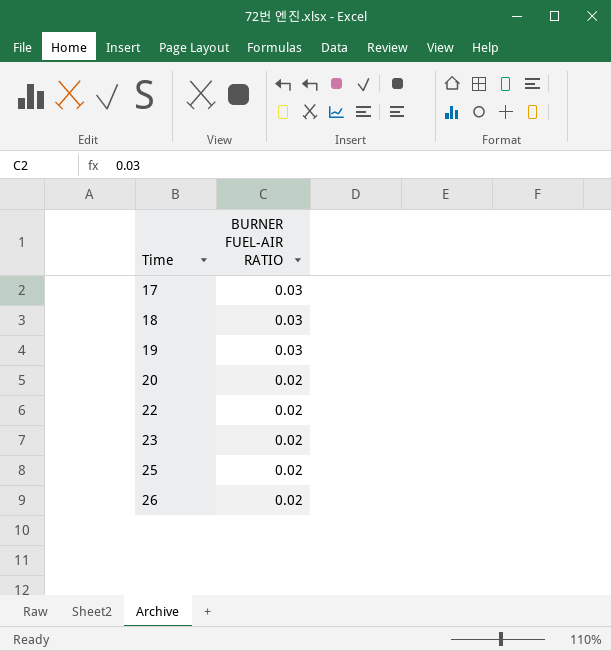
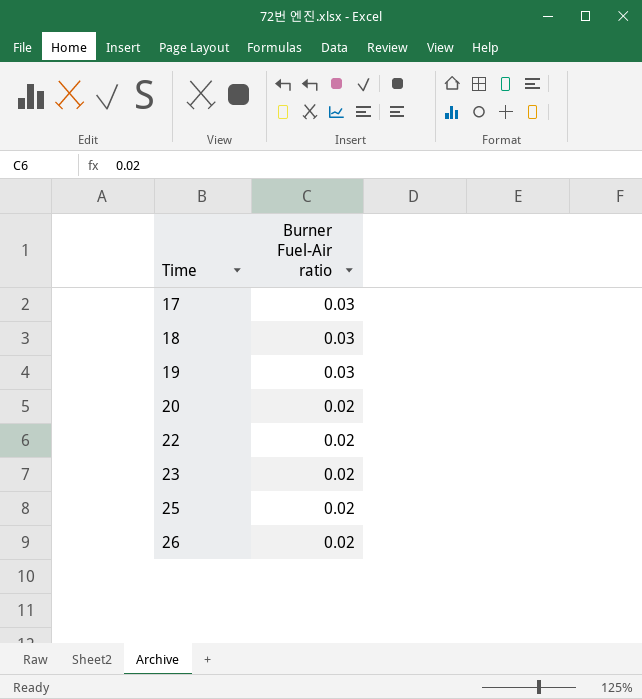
column name: BURNER FUEL-AIR RATIO -> Burner Fuel-Air ratio

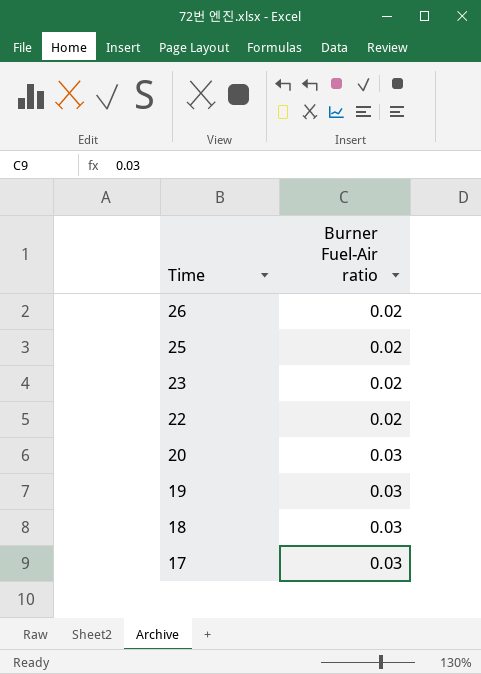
row order: Time ascending -> Time descending
20 | Burner Fuel-Air ratio: 0.02 -> 0.03

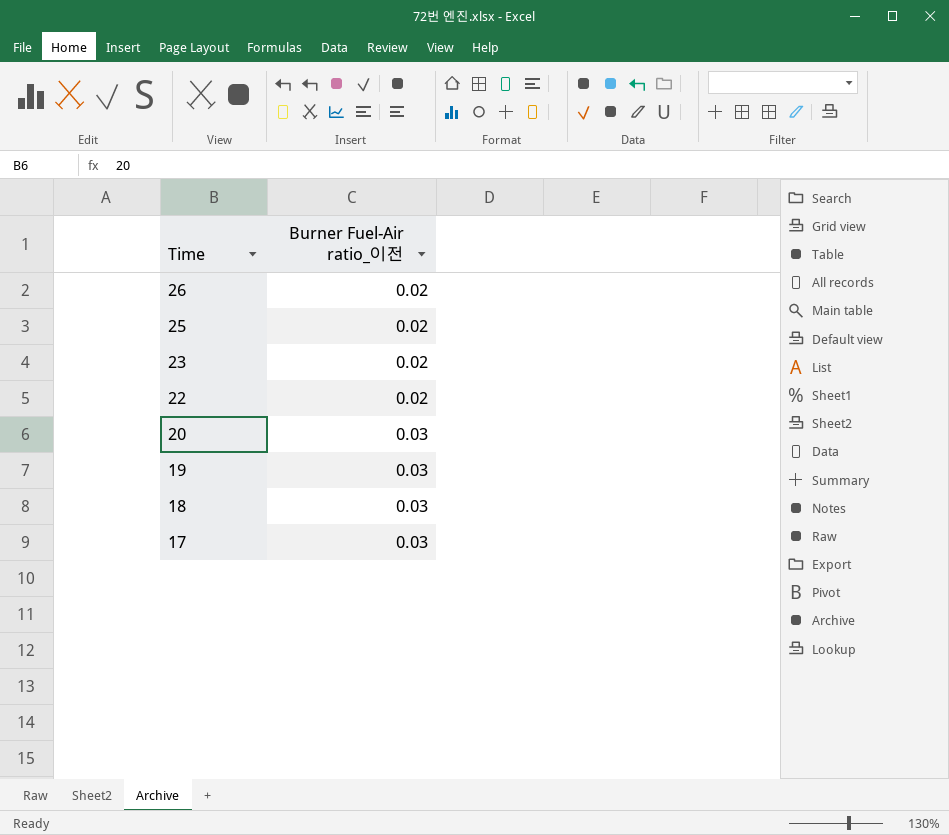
column name: Burner Fuel-Air ratio -> Burner Fuel-Air ratio_이전

